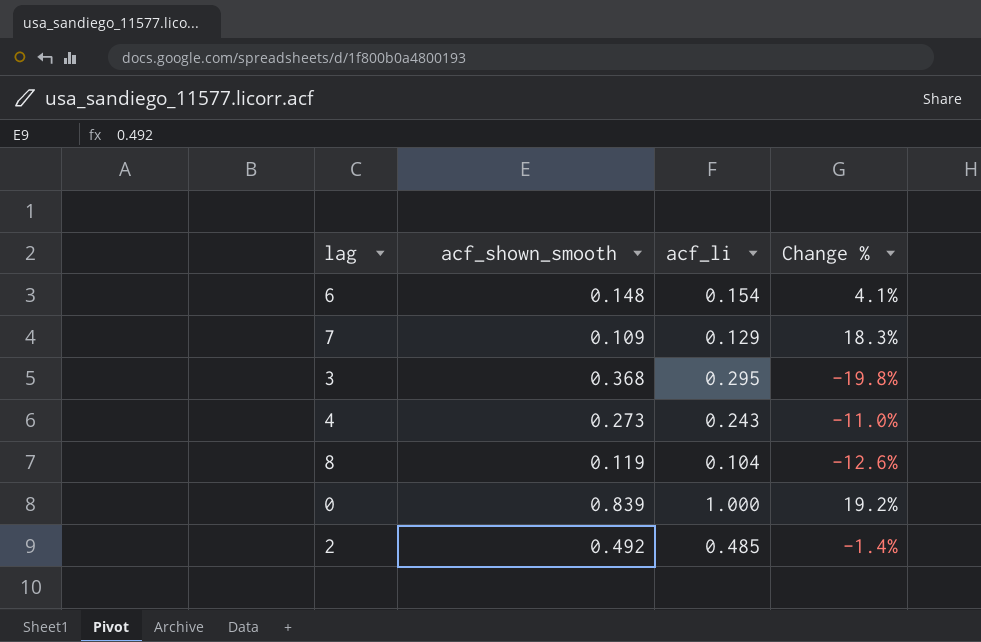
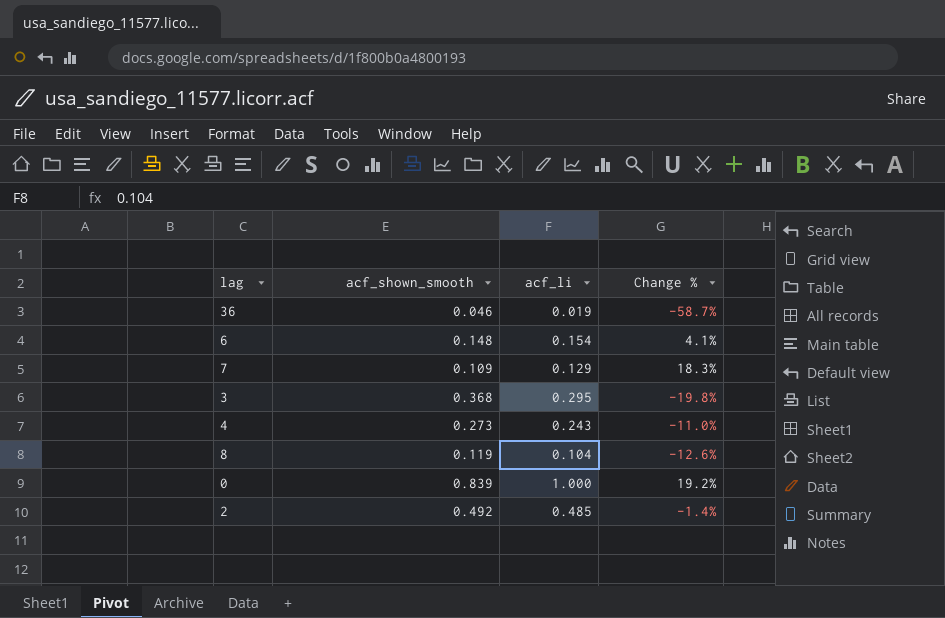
row 36: none -> 0.046 | 0.019 | -58.7%

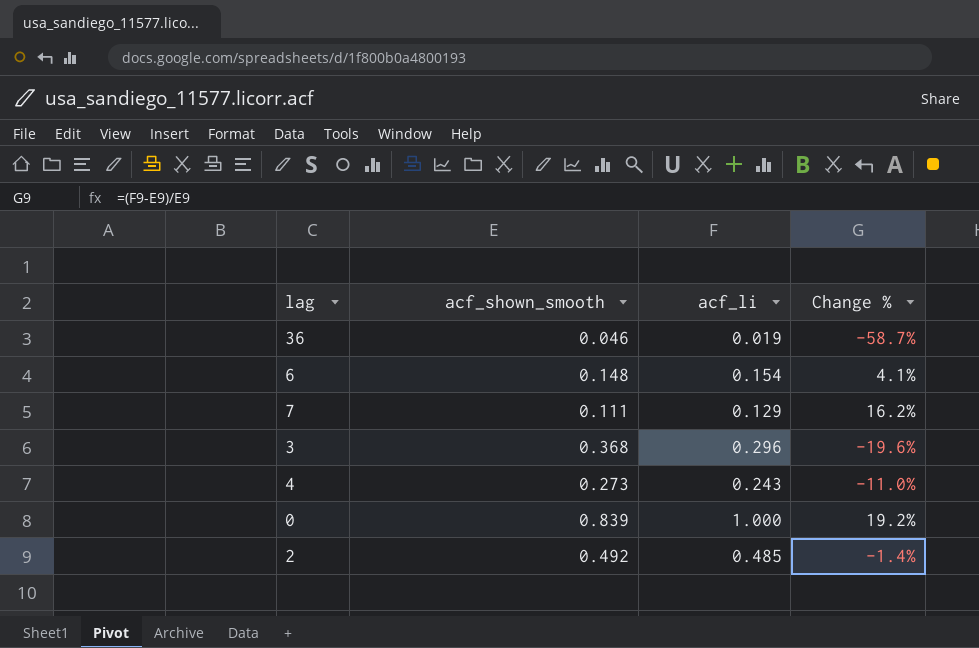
row 8: 0.119 | 0.104 | -12.6% -> none
7 | acf_shown_smooth: 0.109 -> 0.111
7 | Change %: 18.3% -> 16.2%
3 | acf_li: 0.295 -> 0.296
3 | Change %: -19.8% -> -19.6%

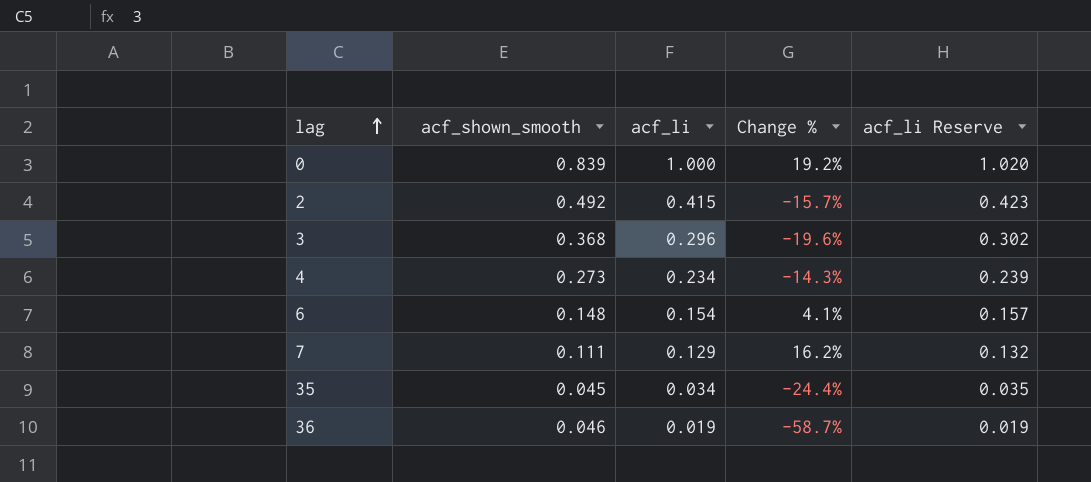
row order: none -> lag ascending
column acf_li Reserve | formula: none -> [acf_li] * 1.02
2 | acf_li: 0.485 -> 0.415
2 | Change %: -1.4% -> -15.7%
4 | acf_li: 0.243 -> 0.234
4 | Change %: -11.0% -> -14.3%
row 35: none -> 0.045 | 0.034 | -24.4% | 0.035

